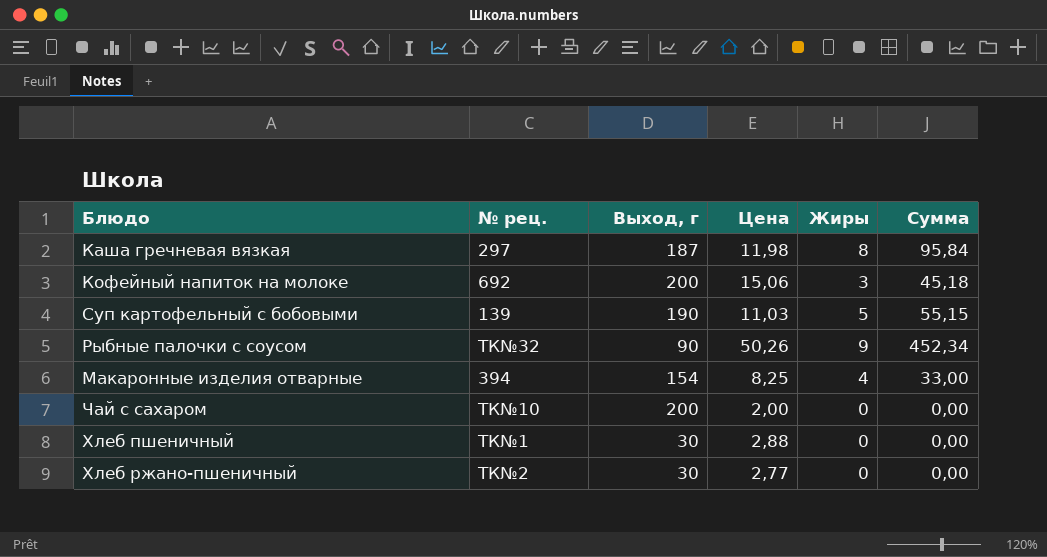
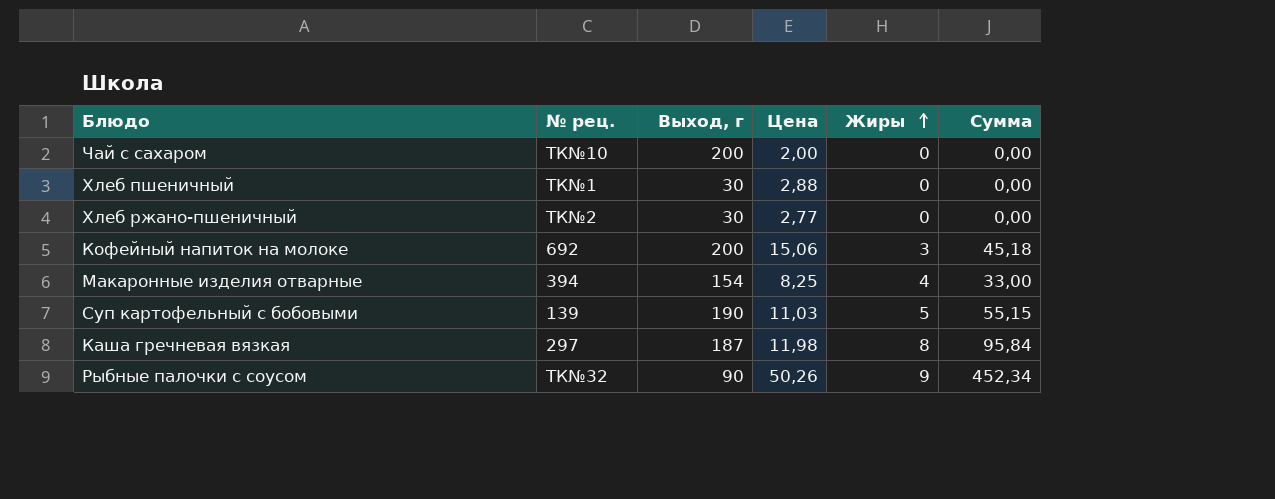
row order: none -> Жиры ascending

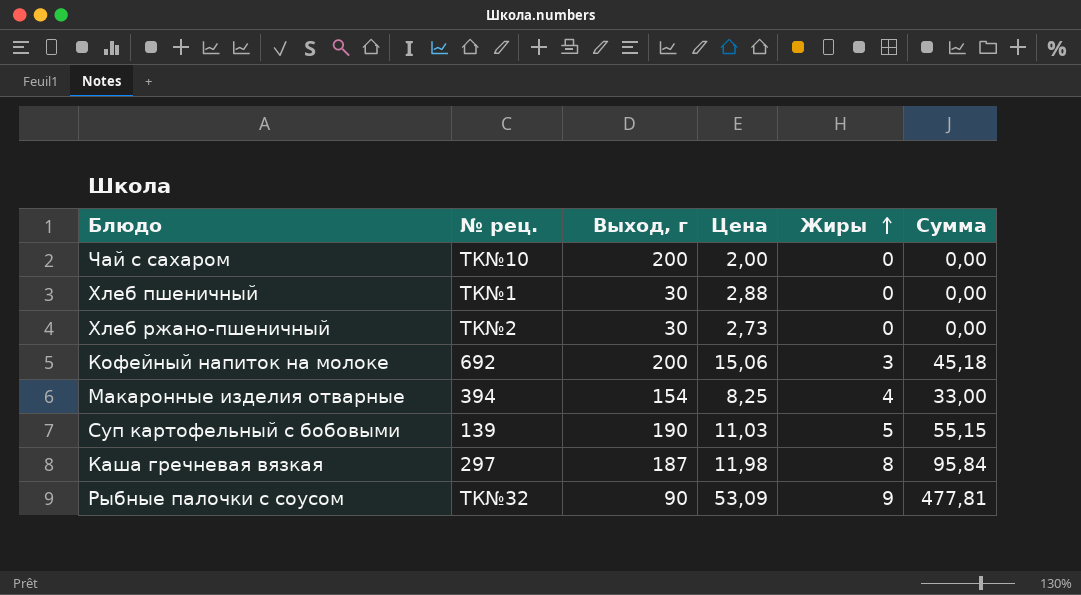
Хлеб ржано-пшеничный | Цена: 2,77 -> 2,73
Рыбные палочки с соусом | Цена: 50,26 -> 53,09
Рыбные палочки с соусом | Сумма: 452,34 -> 477,81

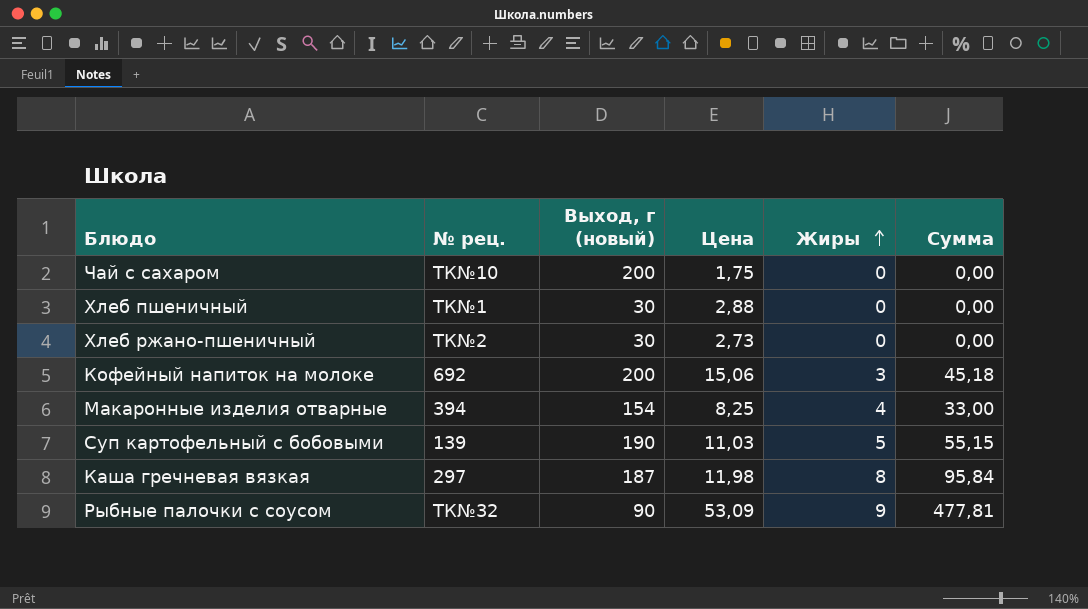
column name: Выход, г -> Выход, г (новый)
Чай с сахаром | Цена: 2,00 -> 1,75

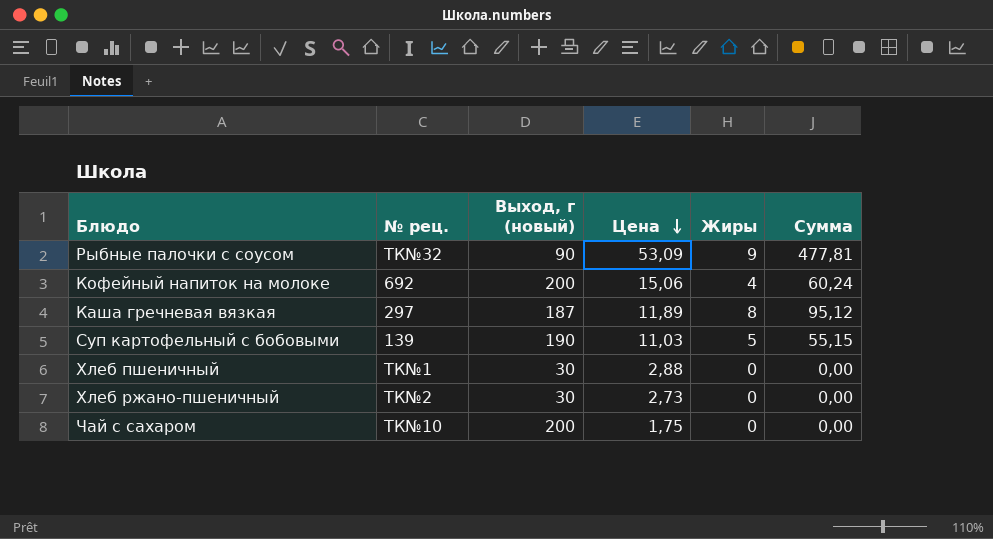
row order: Жиры ascending -> Цена descending
row Макаронные изделия отварные: 394 | 154 | 8,25 | 4 | 33,00 -> none
Кофейный напиток на молоке | Жиры: 3 -> 4
Кофейный напиток на молоке | Сумма: 45,18 -> 60,24
Каша гречневая вязкая | Цена: 11,98 -> 11,89
Каша гречневая вязкая | Сумма: 95,84 -> 95,12

